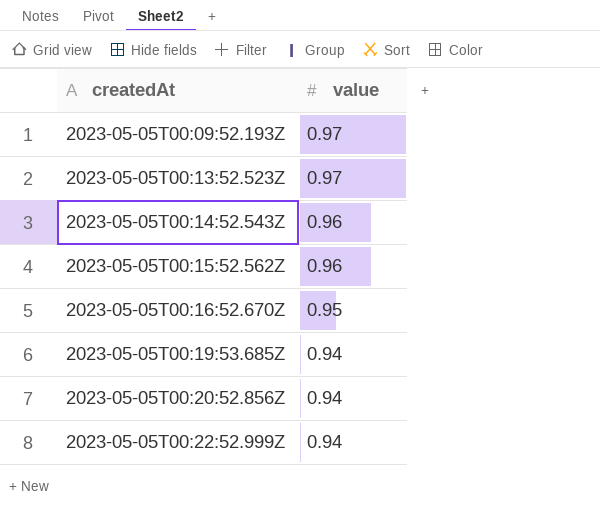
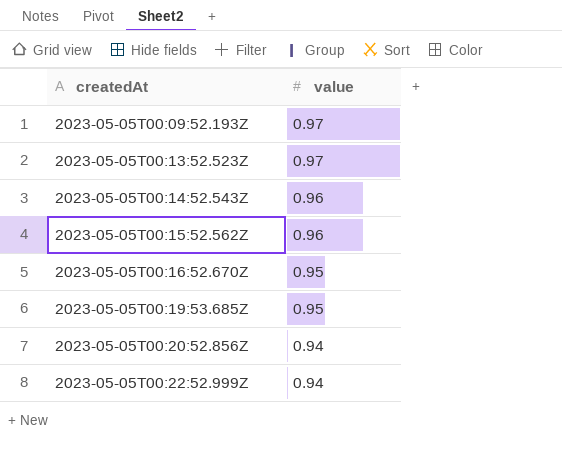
2023-05-05T00:19:53.685Z | value: 0.94 -> 0.95

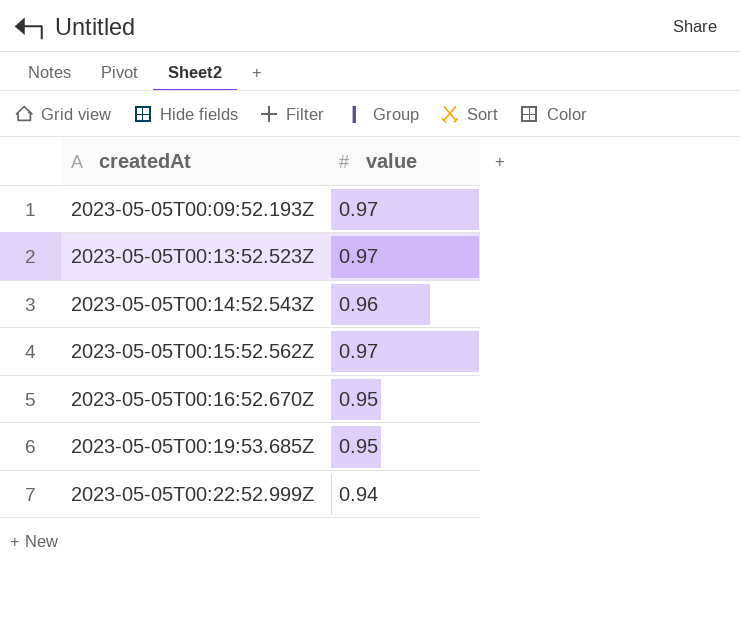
row 2023-05-05T00:20:52.856Z: 0.94 -> none
2023-05-05T00:15:52.562Z | value: 0.96 -> 0.97

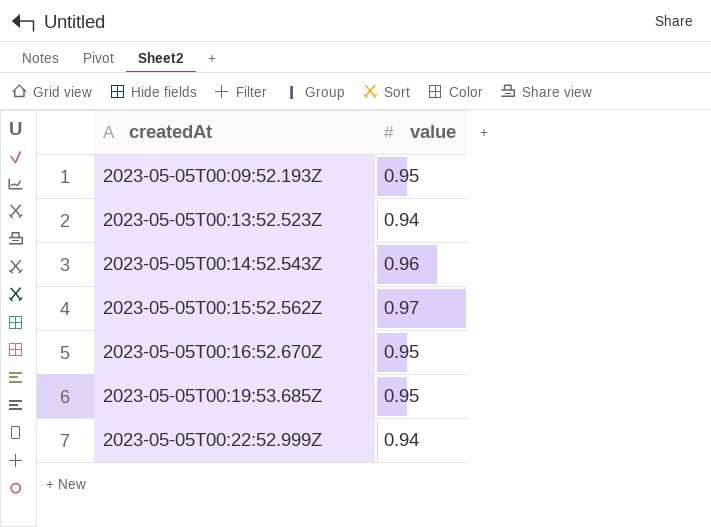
2023-05-05T00:09:52.193Z | value: 0.97 -> 0.95
2023-05-05T00:13:52.523Z | value: 0.97 -> 0.94

